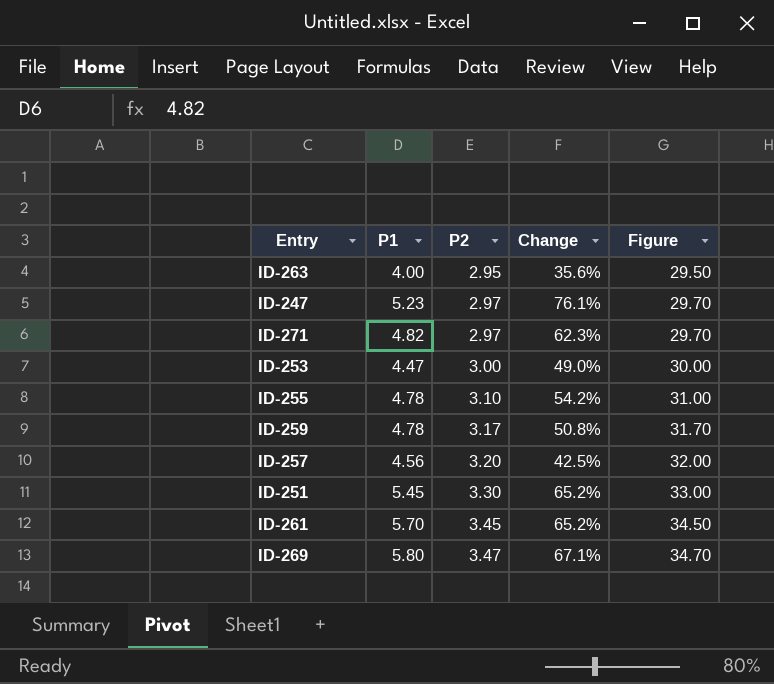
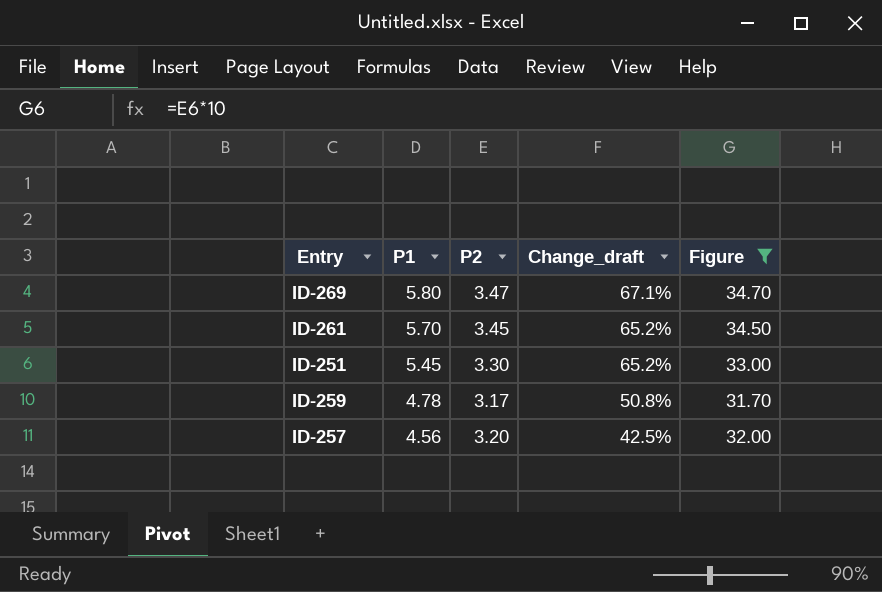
filter: none -> Figure >= 31.70
row order: P2 ascending -> P1 descending
column name: Change -> Change_draft

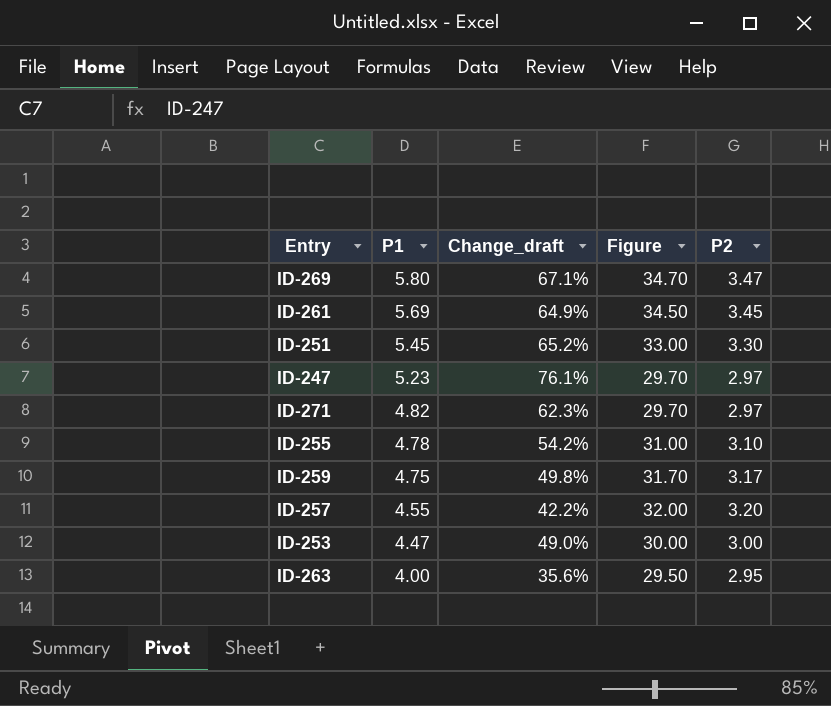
filter: Figure >= 31.70 -> none
column P2 | position: 3 -> 5
ID-261 | P1: 5.70 -> 5.69
ID-261 | Change_draft: 65.2% -> 64.9%
ID-259 | P1: 4.78 -> 4.75
ID-259 | Change_draft: 50.8% -> 49.8%
ID-257 | P1: 4.56 -> 4.55
ID-257 | Change_draft: 42.5% -> 42.2%

